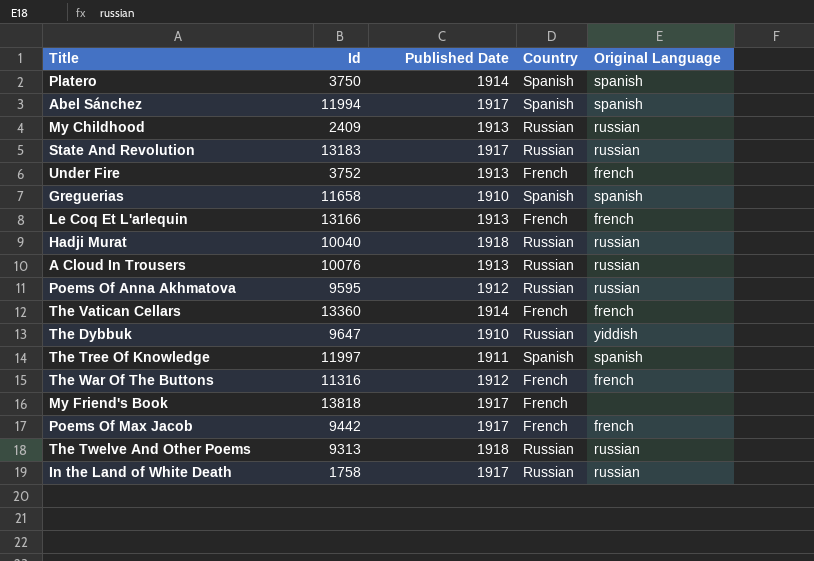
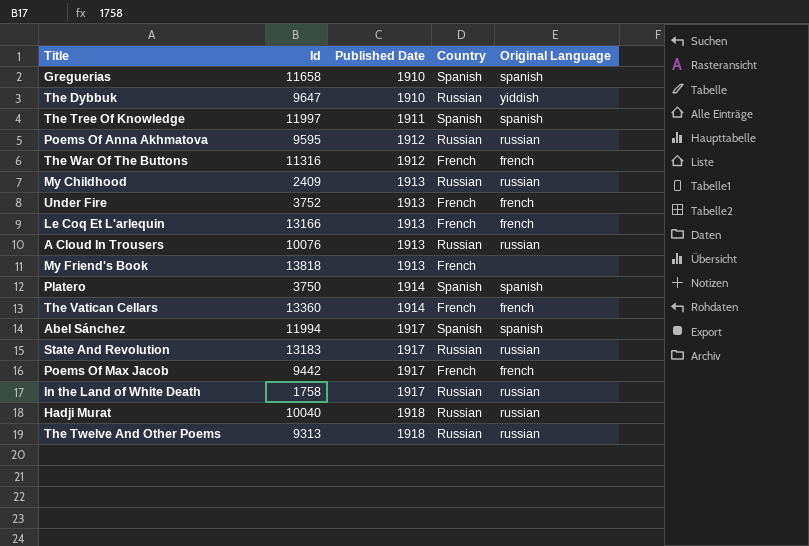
row order: none -> Published Date ascending
My Friend's Book | Published Date: 1917 -> 1913

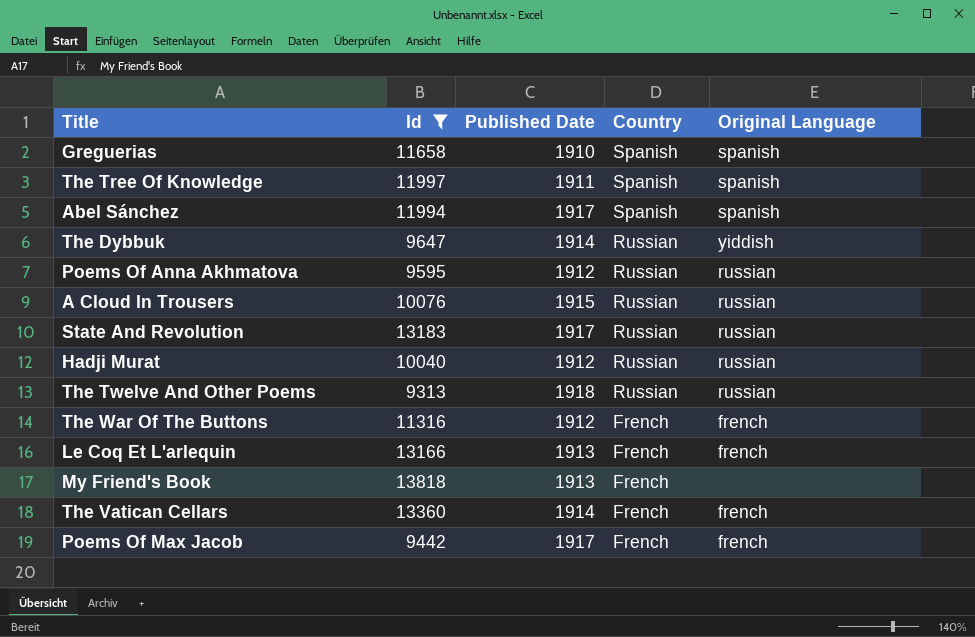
filter: none -> Id >= 9313
row order: Published Date ascending -> Country descending
The Dybbuk | Published Date: 1910 -> 1914
A Cloud In Trousers | Published Date: 1913 -> 1915
Hadji Murat | Published Date: 1918 -> 1912

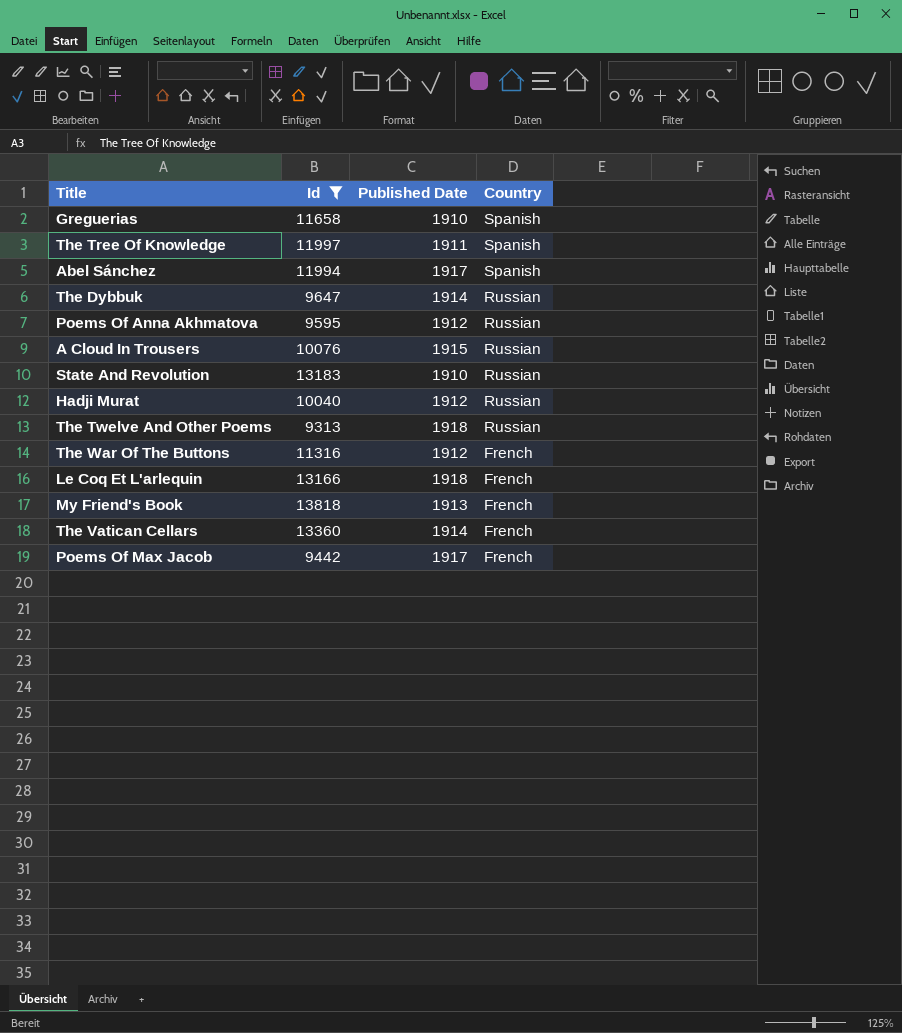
column Original Language | position: 5 -> none
State And Revolution | Published Date: 1917 -> 1910
Le Coq Et L'arlequin | Published Date: 1913 -> 1918

